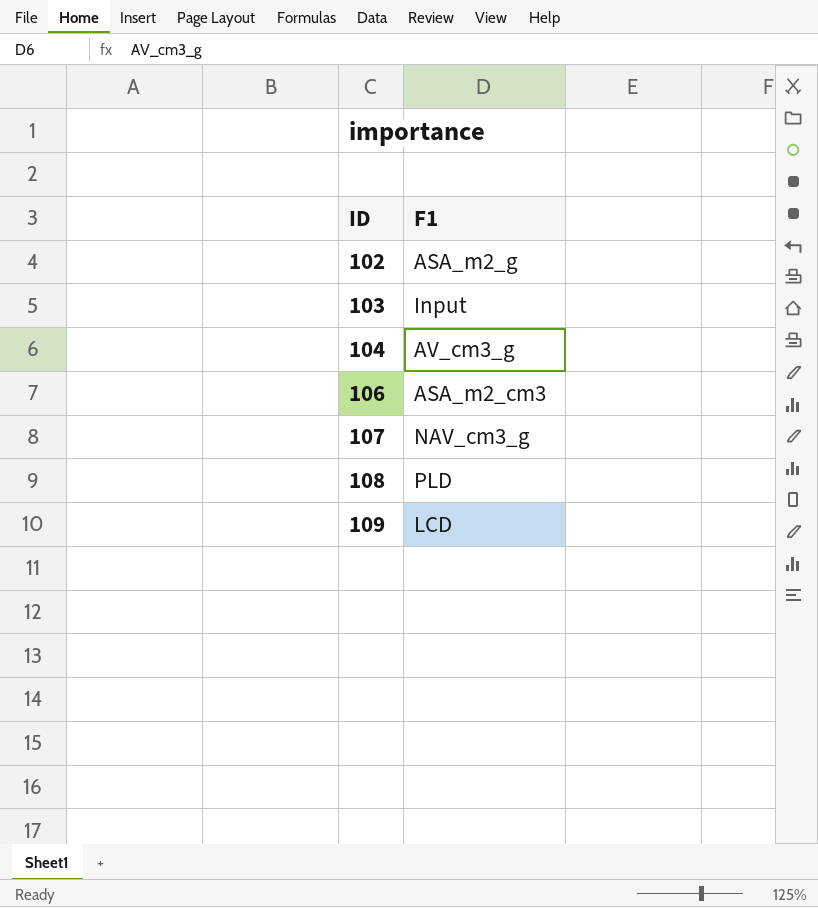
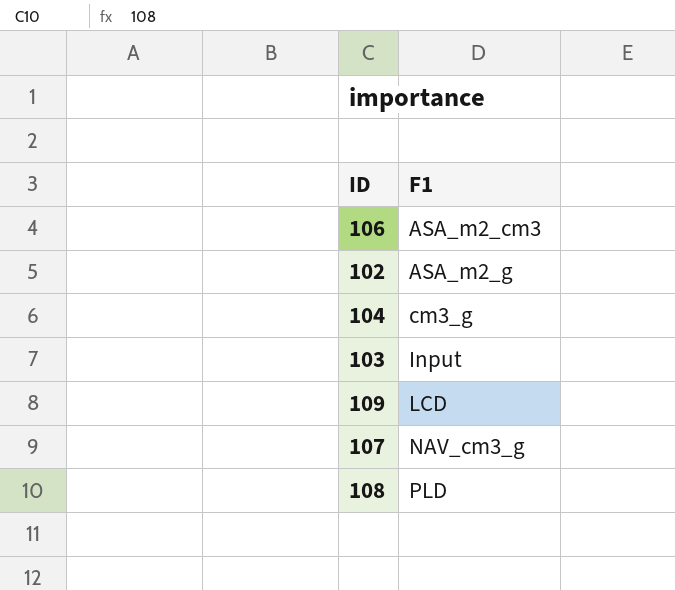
row order: ID ascending -> F1 ascending
104 | F1: AV_cm3_g -> cm3_g

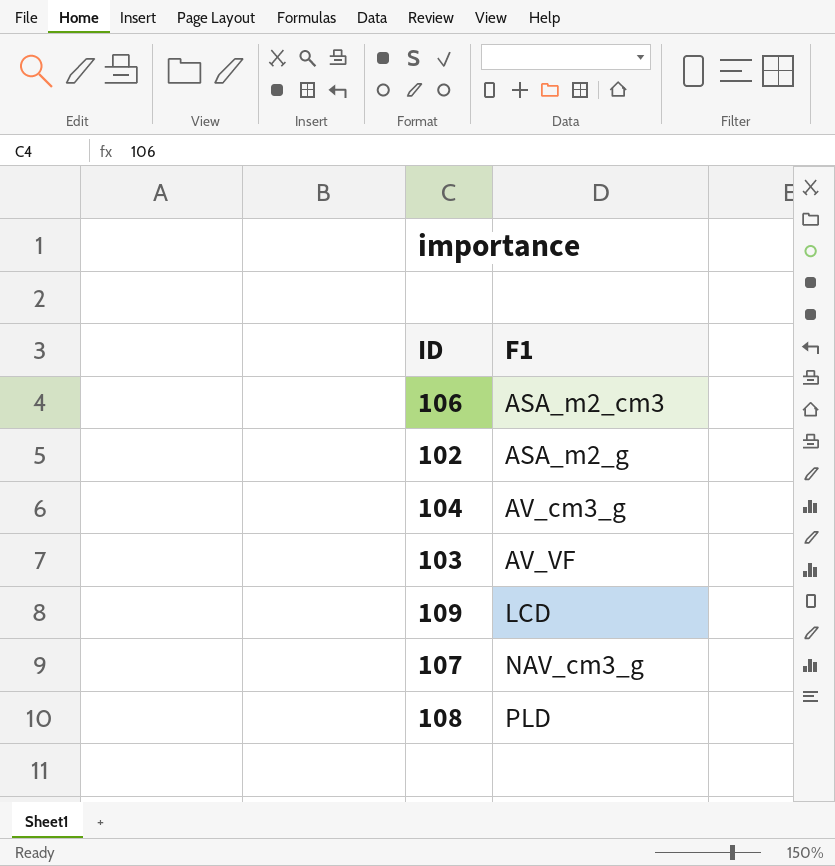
104 | F1: cm3_g -> AV_cm3_g
103 | F1: Input -> AV_VF

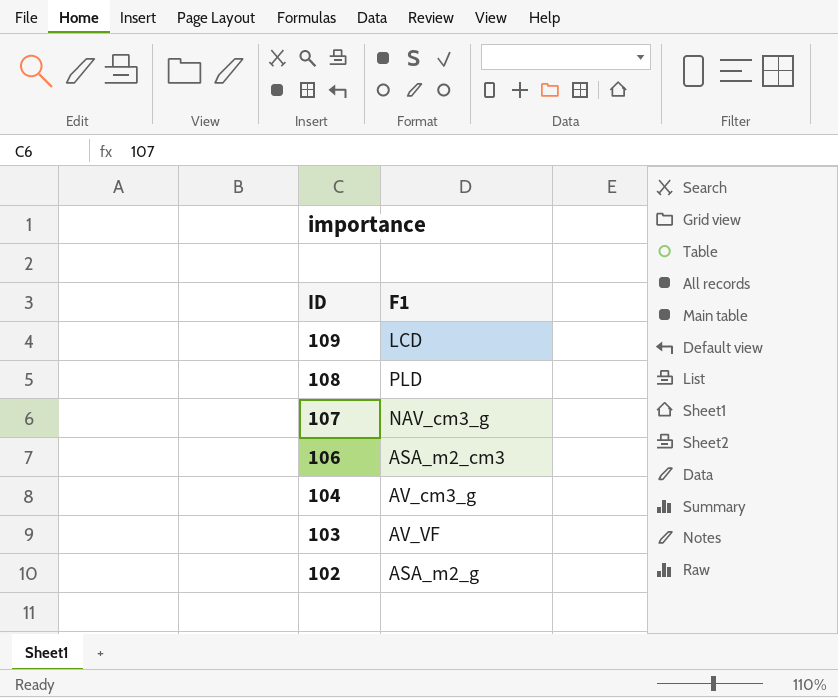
row order: F1 ascending -> ID descending

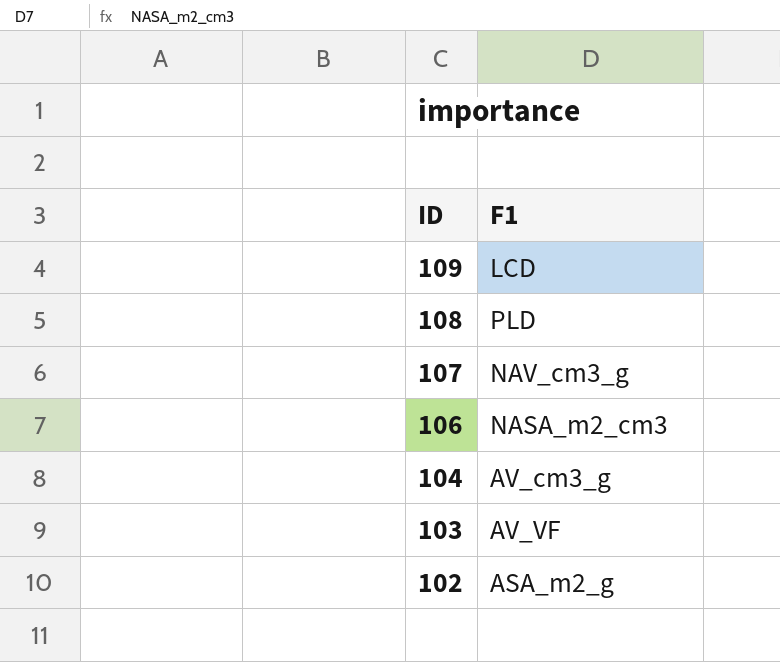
106 | F1: ASA_m2_cm3 -> NASA_m2_cm3

